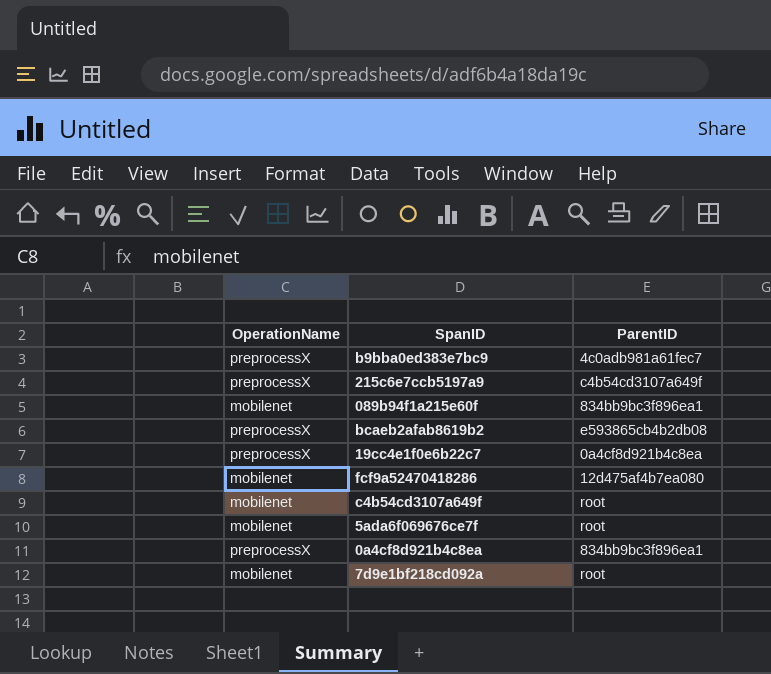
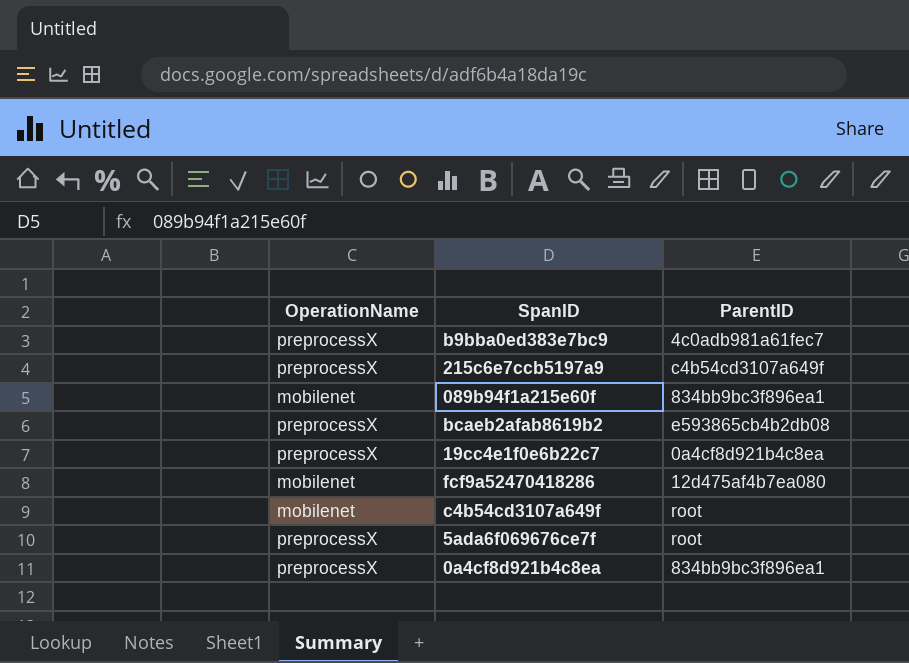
row 7d9e1bf218cd092a: mobilenet | root -> none
5ada6f069676ce7f | OperationName: mobilenet -> preprocessX

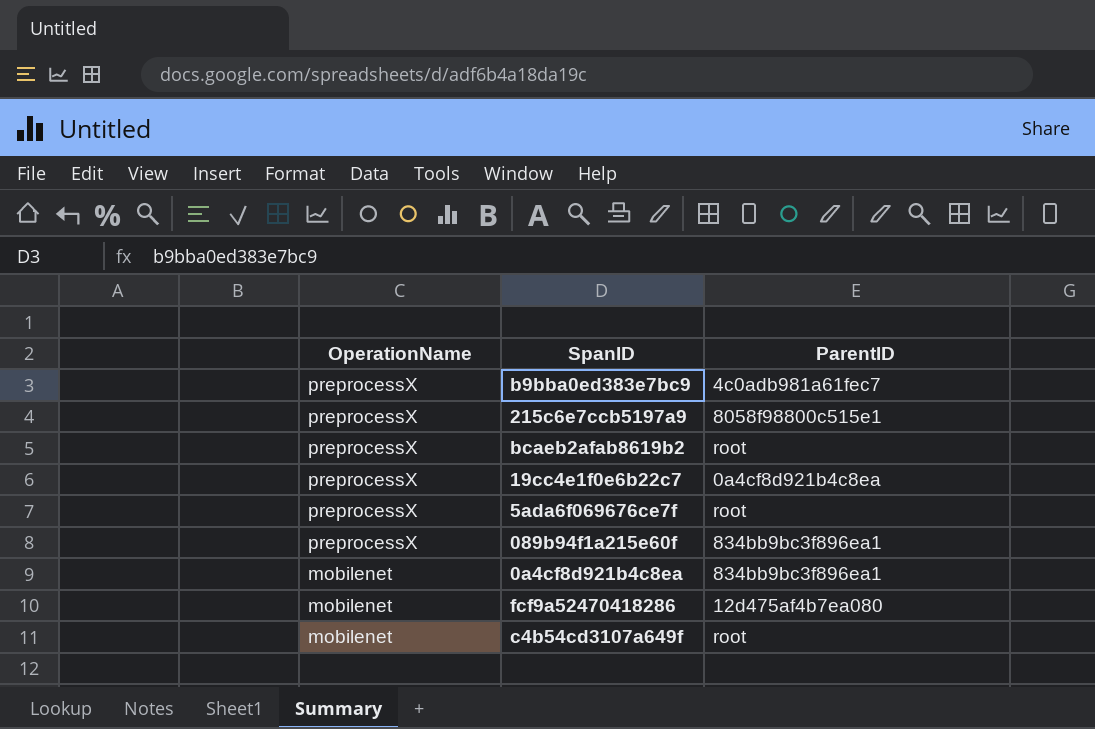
row order: none -> OperationName descending
215c6e7ccb5197a9 | ParentID: c4b54cd3107a649f -> 8058f98800c515e1
bcaeb2afab8619b2 | ParentID: e593865cb4b2db08 -> root
089b94f1a215e60f | OperationName: mobilenet -> preprocessX
0a4cf8d921b4c8ea | OperationName: preprocessX -> mobilenet

